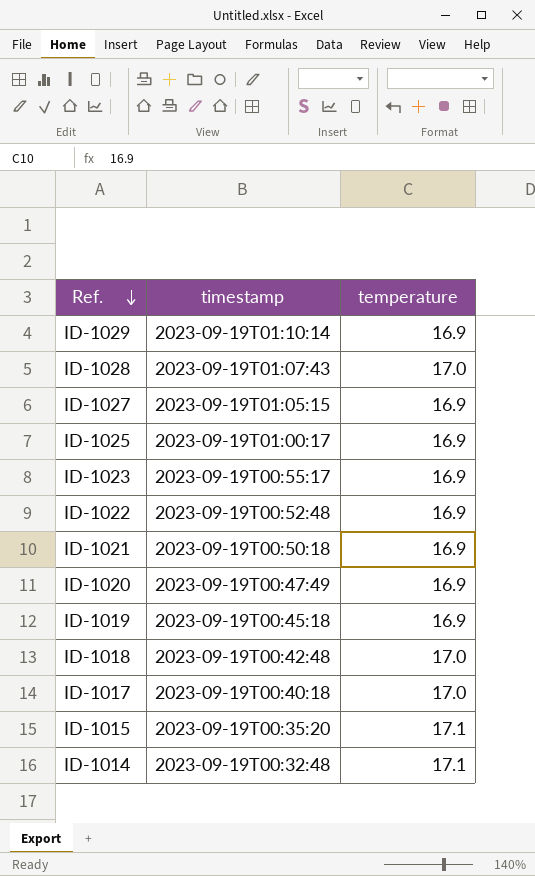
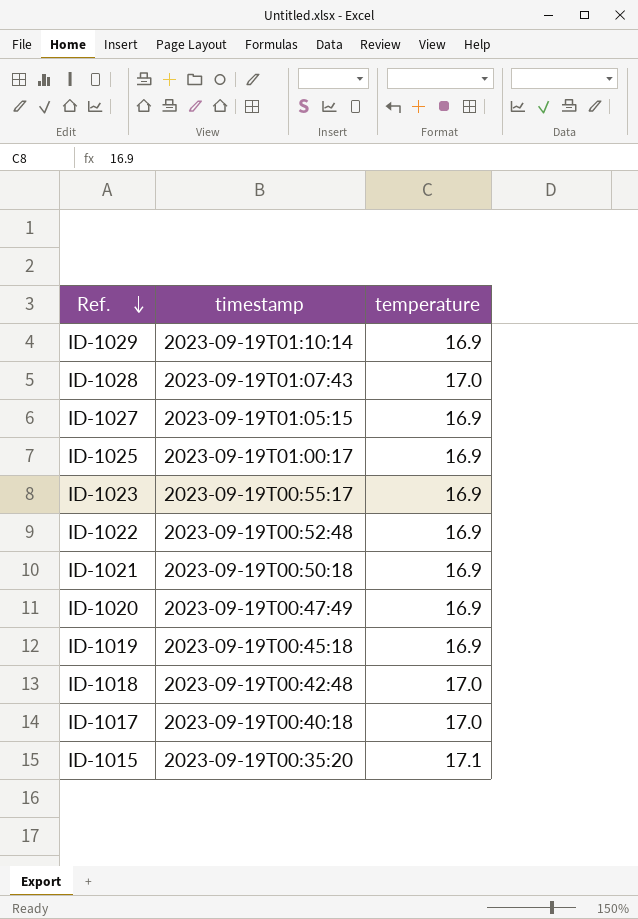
row ID-1014: 2023-09-19T00:32:48 | 17.1 -> none

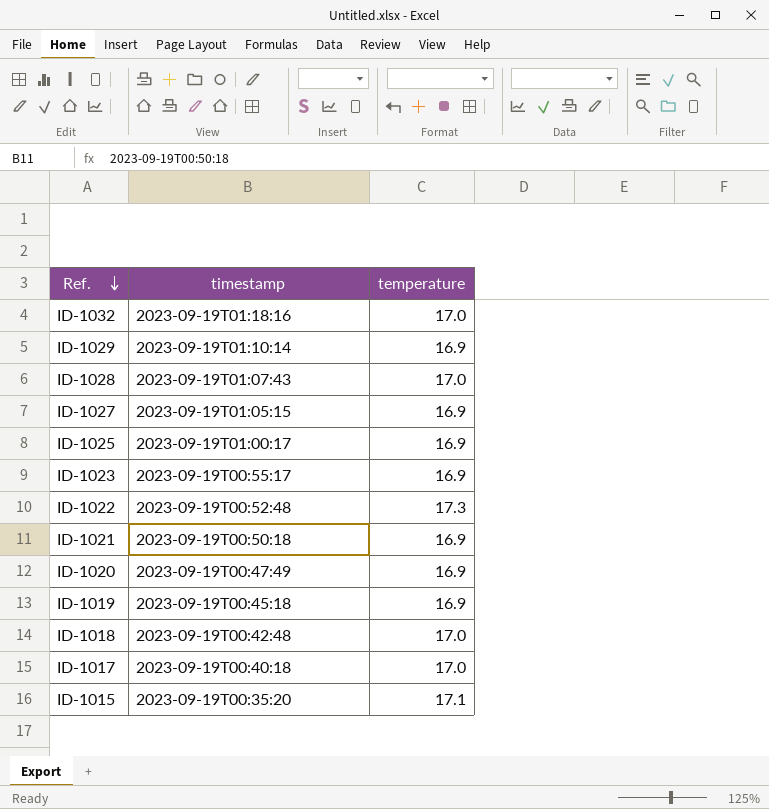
row ID-1032: none -> 2023-09-19T01:18:16 | 17.0
ID-1022 | temperature: 16.9 -> 17.3

